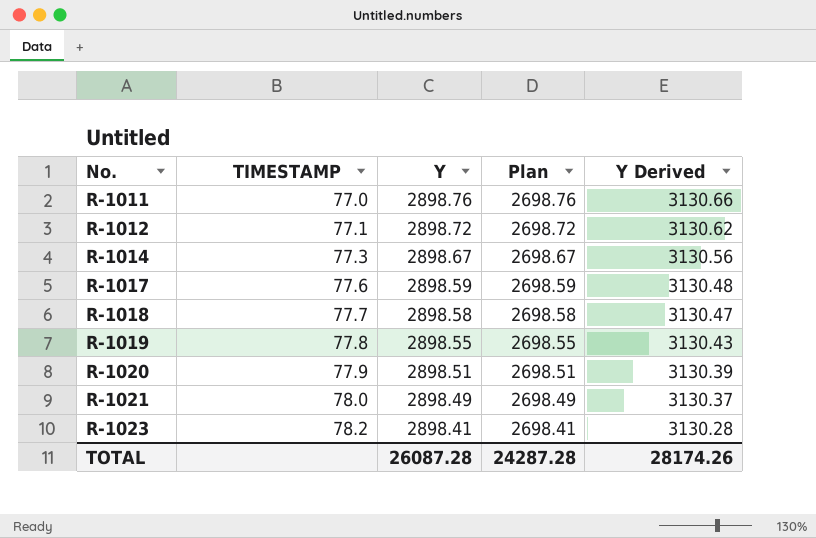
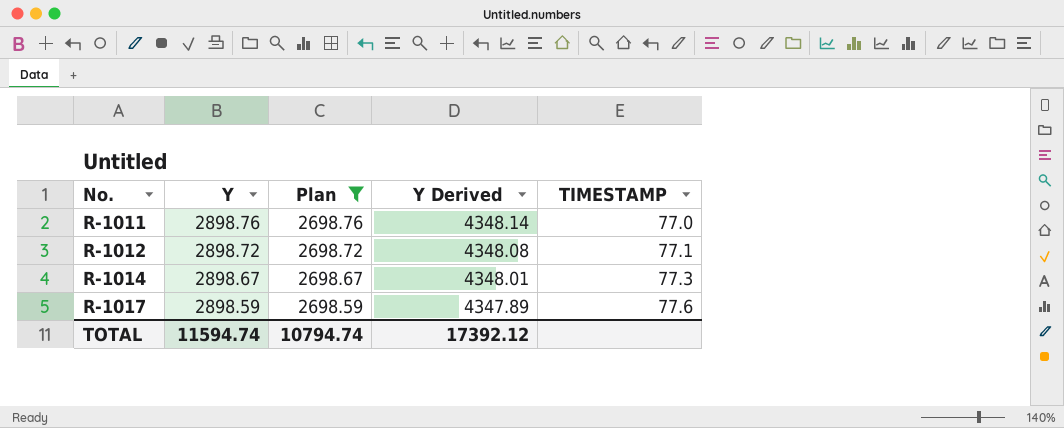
filter: none -> Plan >= 2698.59
column Y Derived | formula: [Y] * 1.08 -> [Y] * 1.5
column TIMESTAMP | position: 2 -> 5
TOTAL | Y: 26087.28 -> 11594.74
TOTAL | Plan: 24287.28 -> 10794.74
TOTAL | Y Derived: 28174.26 -> 17392.12

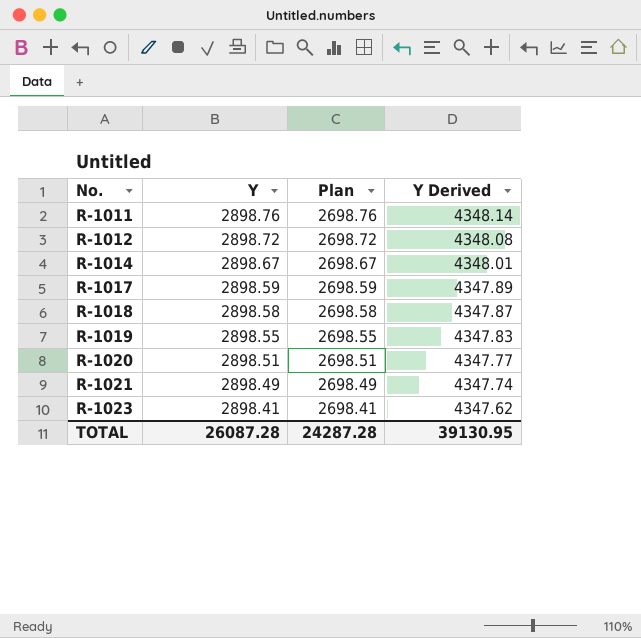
filter: Plan >= 2698.59 -> none
column TIMESTAMP | position: 5 -> none
TOTAL | Y: 11594.74 -> 26087.28
TOTAL | Plan: 10794.74 -> 24287.28
TOTAL | Y Derived: 17392.12 -> 39130.95

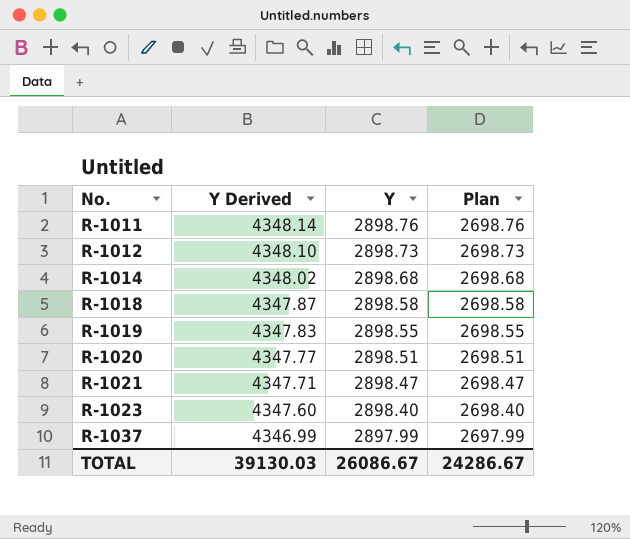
column Y Derived | position: 4 -> 2
row R-1017: 2898.59 | 2698.59 | 4347.89 -> none
R-1012 | Y Derived: 4348.08 -> 4348.10
R-1012 | Y: 2898.72 -> 2898.73
R-1012 | Plan: 2698.72 -> 2698.73
R-1014 | Y Derived: 4348.01 -> 4348.02
R-1014 | Y: 2898.67 -> 2898.68
R-1014 | Plan: 2698.67 -> 2698.68
R-1021 | Y Derived: 4347.74 -> 4347.71
R-1021 | Y: 2898.49 -> 2898.47
R-1021 | Plan: 2698.49 -> 2698.47
R-1023 | Y Derived: 4347.62 -> 4347.60
R-1023 | Y: 2898.41 -> 2898.40
R-1023 | Plan: 2698.41 -> 2698.40
row R-1037: none -> 4346.99 | 2897.99 | 2697.99
TOTAL | Y Derived: 39130.95 -> 39130.03
TOTAL | Y: 26087.28 -> 26086.67
TOTAL | Plan: 24287.28 -> 24286.67

